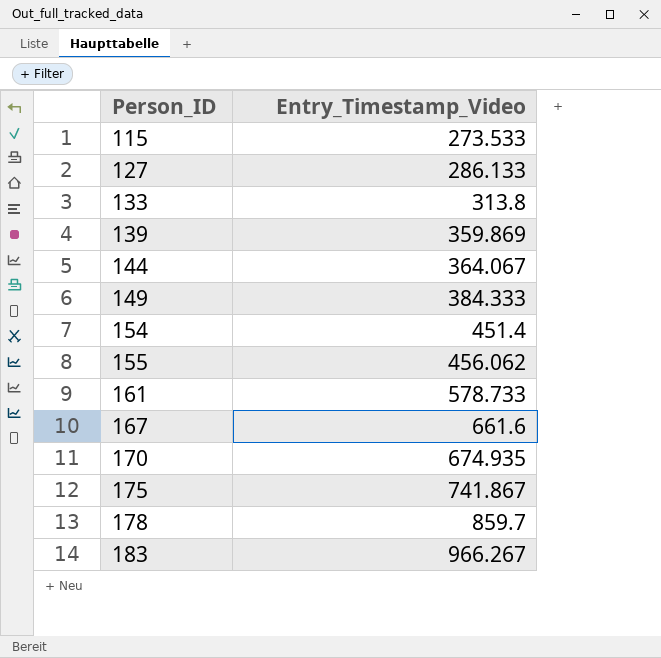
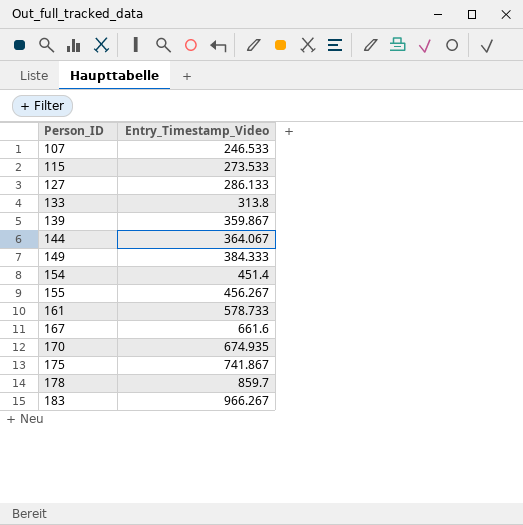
row 107: none -> 246.533
139 | Entry_Timestamp_Video: 359.869 -> 359.867
155 | Entry_Timestamp_Video: 456.062 -> 456.267

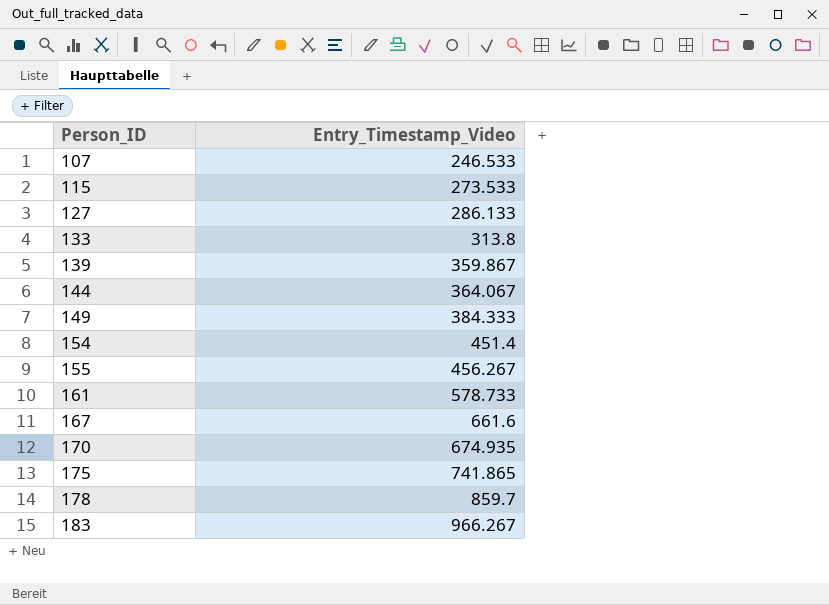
175 | Entry_Timestamp_Video: 741.867 -> 741.865

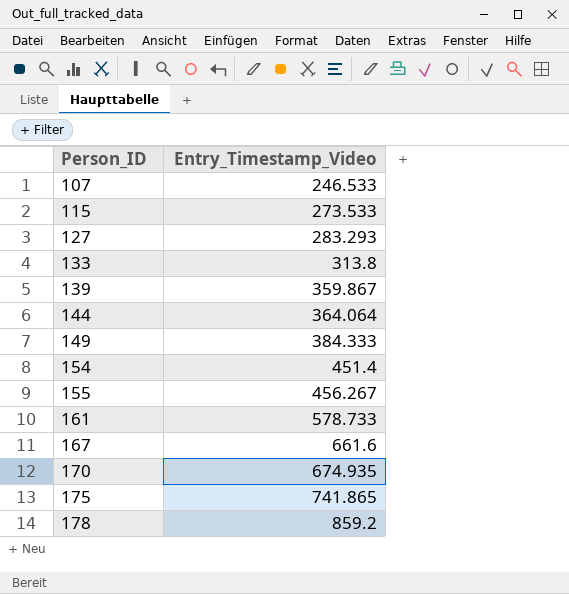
row 183: 966.267 -> none
127 | Entry_Timestamp_Video: 286.133 -> 283.293
144 | Entry_Timestamp_Video: 364.067 -> 364.064
178 | Entry_Timestamp_Video: 859.7 -> 859.2

